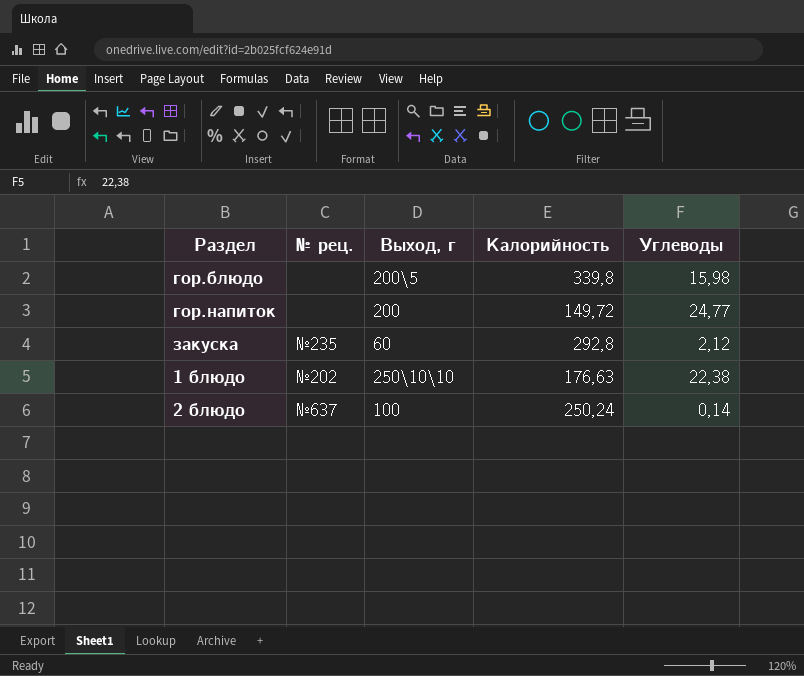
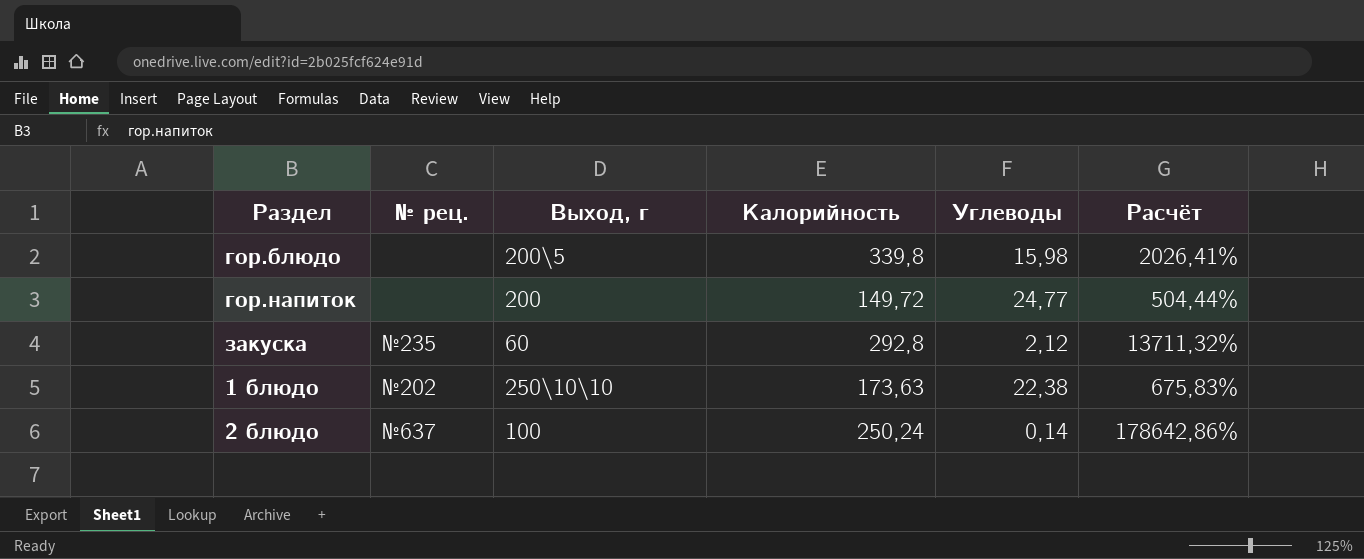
column Расчёт | formula: none -> ([Калорийность] - [Углеводы]) / [Углеводы]
1 блюдо | Калорийность: 176,63 -> 173,63

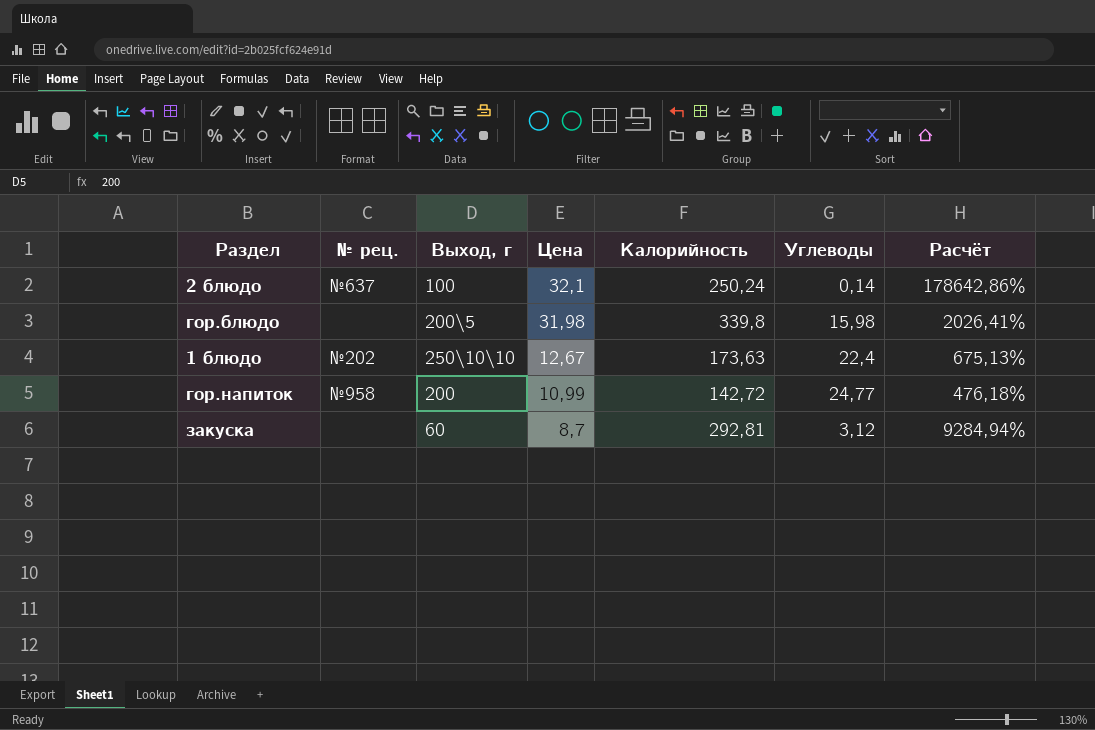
row order: none -> Цена descending
column Цена | position: none -> 4
1 блюдо | Углеводы: 22,38 -> 22,4
1 блюдо | Расчёт: 675,83% -> 675,13%
гор.напиток | № рец.: none -> №958
гор.напиток | Калорийность: 149,72 -> 142,72
гор.напиток | Расчёт: 504,44% -> 476,18%
закуска | № рец.: №235 -> none
закуска | Калорийность: 292,8 -> 292,81
закуска | Углеводы: 2,12 -> 3,12
закуска | Расчёт: 13711,32% -> 9284,94%

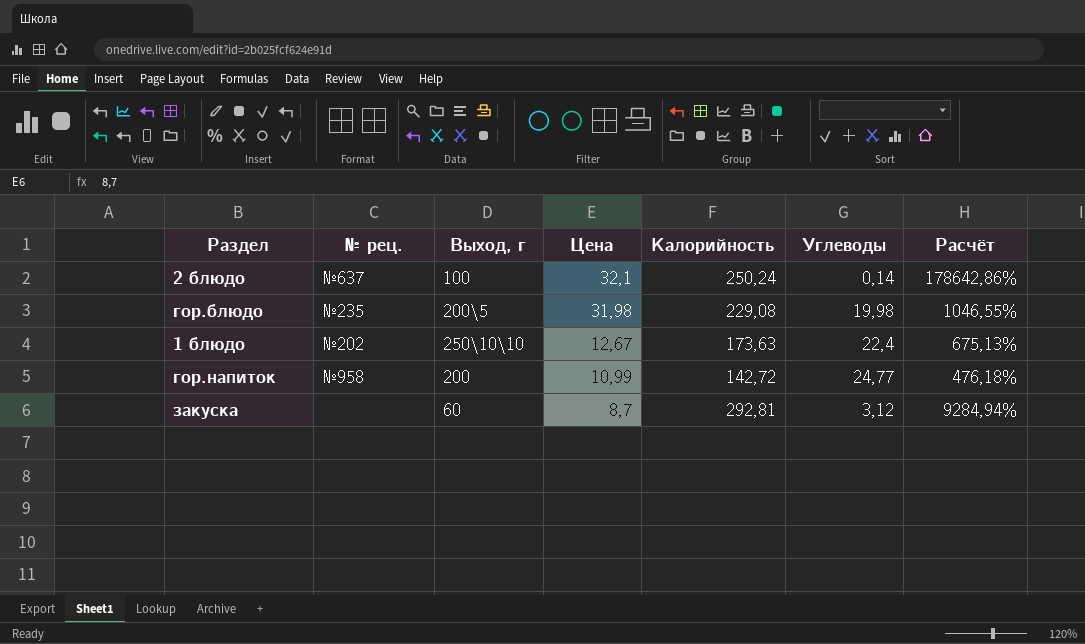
гор.блюдо | № рец.: none -> №235
гор.блюдо | Калорийность: 339,8 -> 229,08
гор.блюдо | Углеводы: 15,98 -> 19,98
гор.блюдо | Расчёт: 2026,41% -> 1046,55%

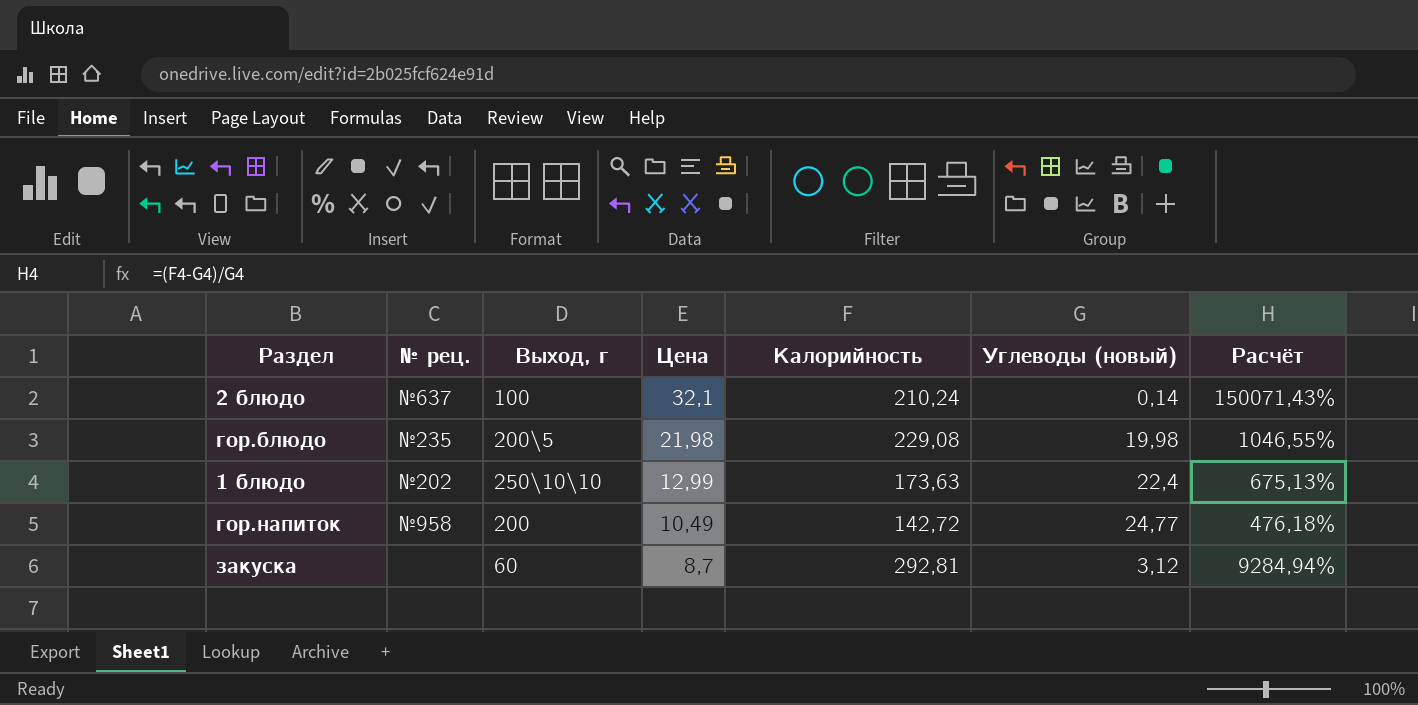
column name: Углеводы -> Углеводы (новый)
2 блюдо | Калорийность: 250,24 -> 210,24
2 блюдо | Расчёт: 178642,86% -> 150071,43%
гор.блюдо | Цена: 31,98 -> 21,98
1 блюдо | Цена: 12,67 -> 12,99
гор.напиток | Цена: 10,99 -> 10,49

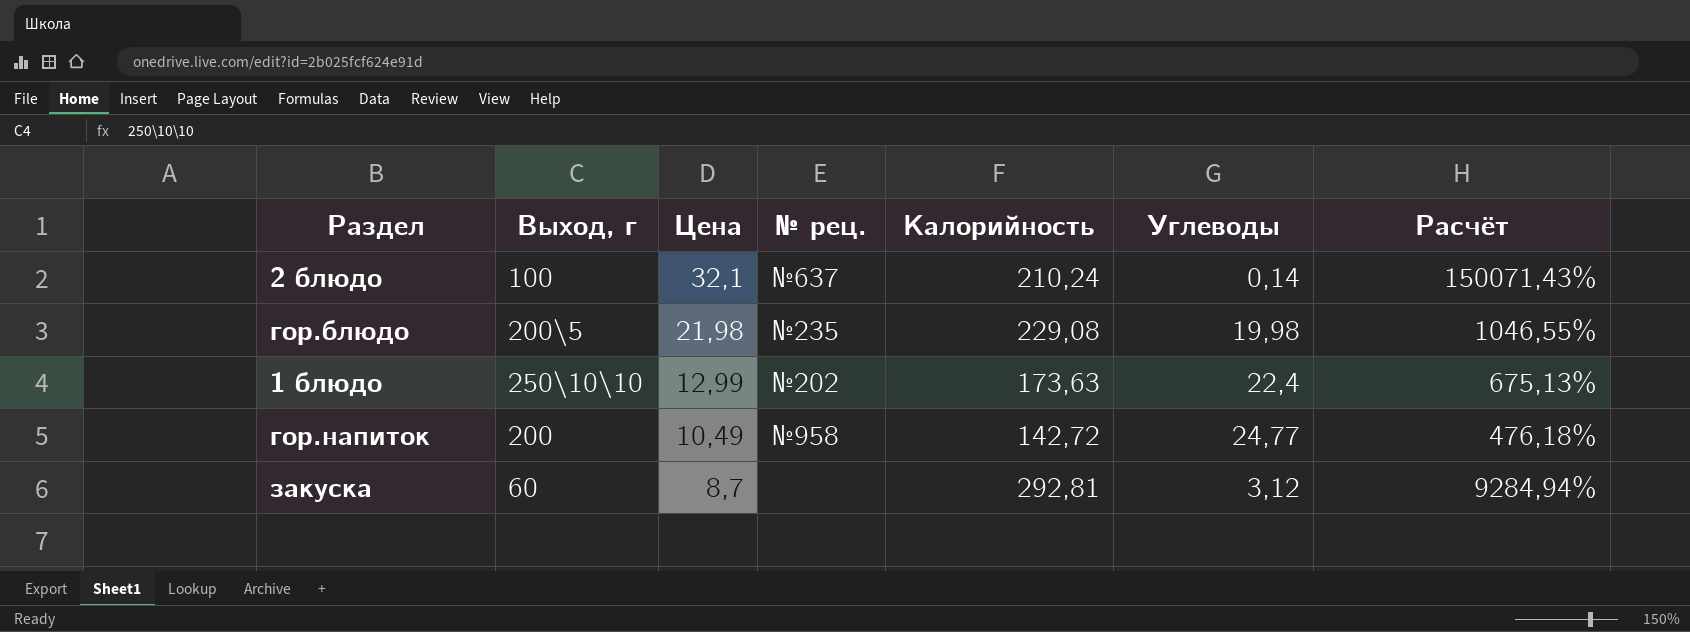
column № рец. | position: 2 -> 4
column name: Углеводы (новый) -> Углеводы

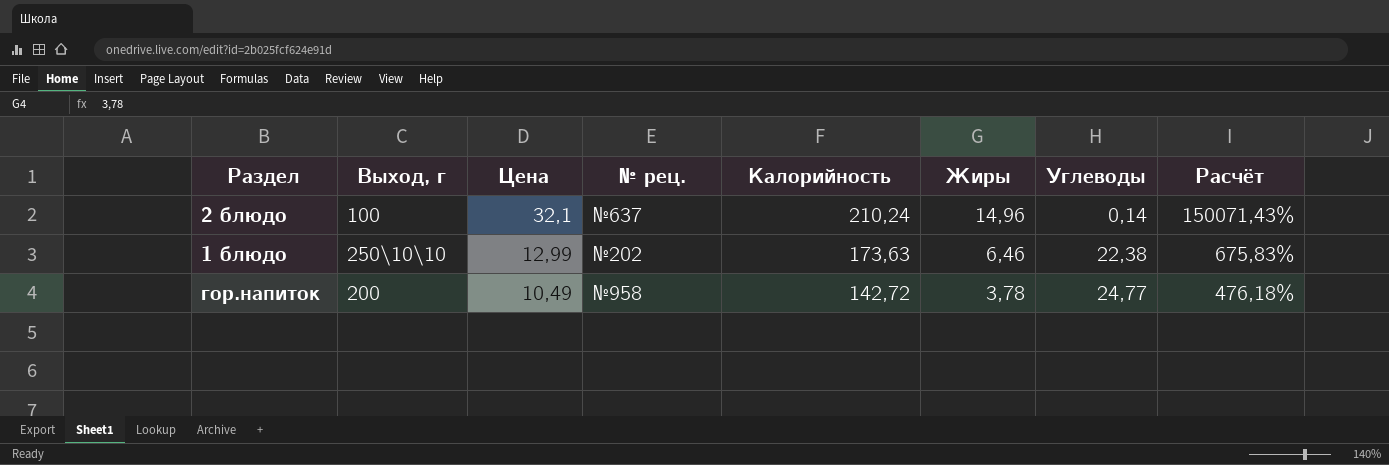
column Жиры | position: none -> 6
row гор.блюдо: 200\5 | 21,98 | №235 | 229,08 | 19,98 | 1046,55% -> none
row закуска: 60 | 8,7 | none | 292,81 | 3,12 | 9284,94% -> none
1 блюдо | Углеводы: 22,4 -> 22,38
1 блюдо | Расчёт: 675,13% -> 675,83%

